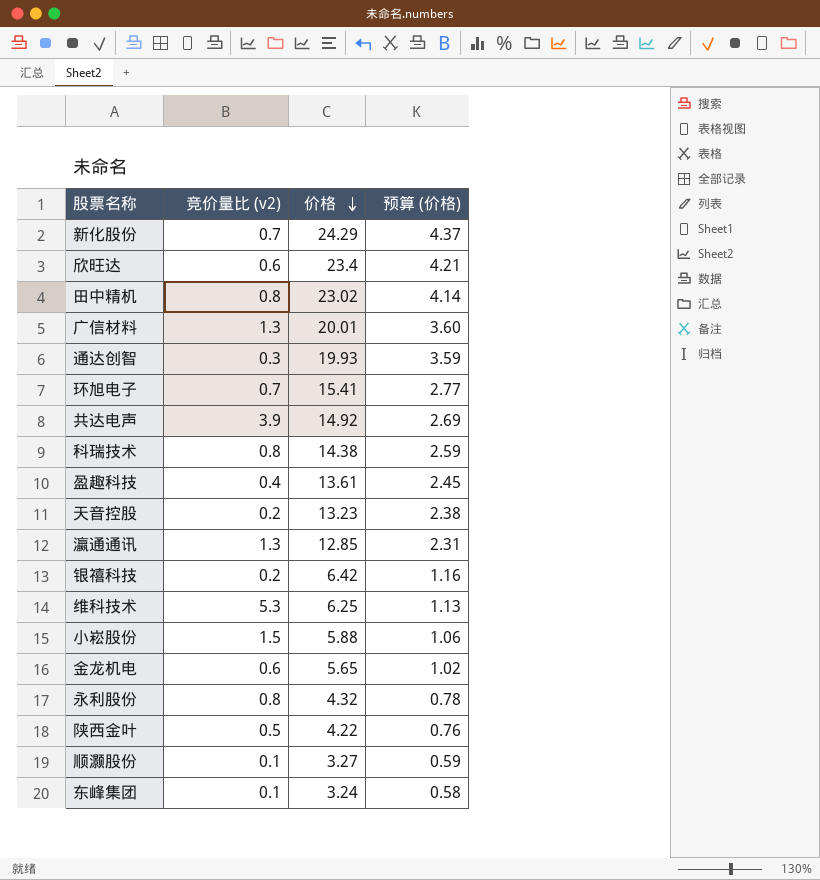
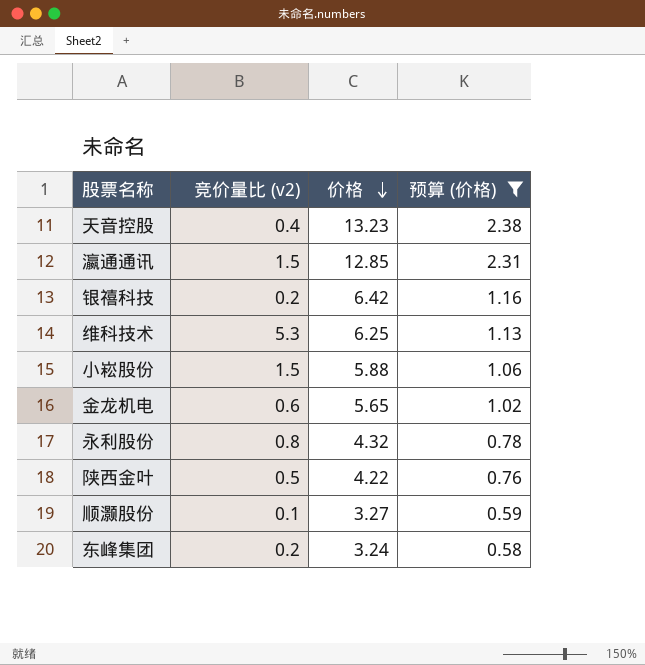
filter: none -> 预算 (价格) <= 2.38
天音控股 | 竞价量比 (v2): 0.2 -> 0.4
瀛通通讯 | 竞价量比 (v2): 1.3 -> 1.5
东峰集团 | 竞价量比 (v2): 0.1 -> 0.2

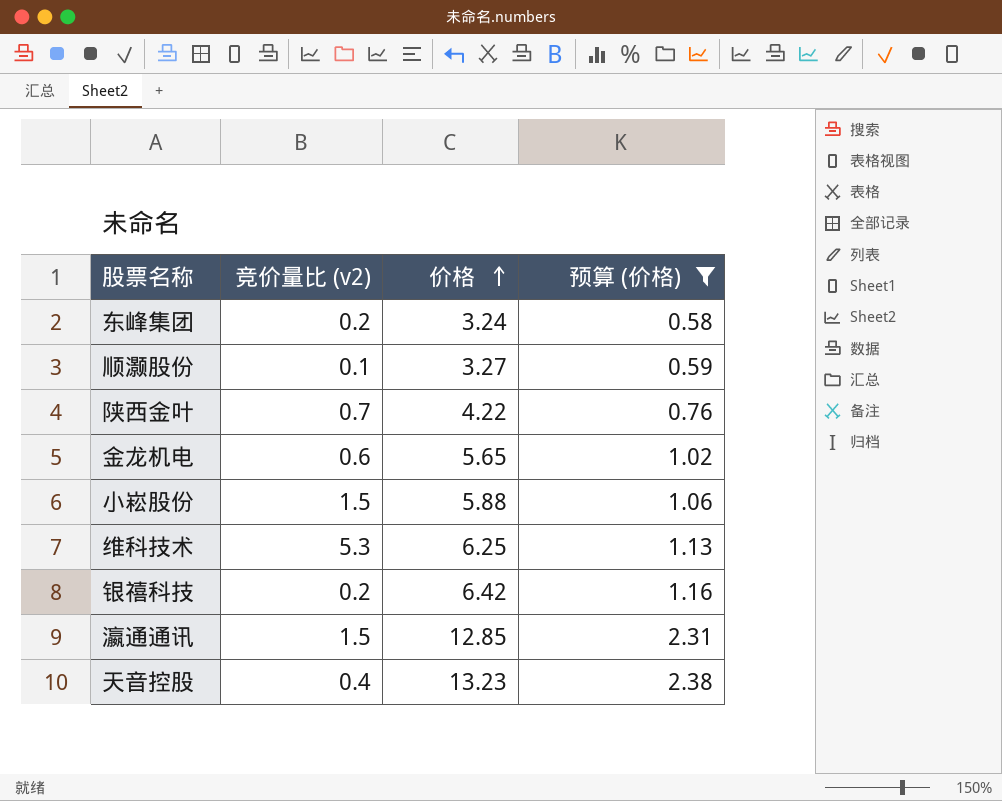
row order: 价格 descending -> 价格 ascending
row 永利股份: 0.8 | 4.32 | 0.78 -> none
陕西金叶 | 竞价量比 (v2): 0.5 -> 0.7

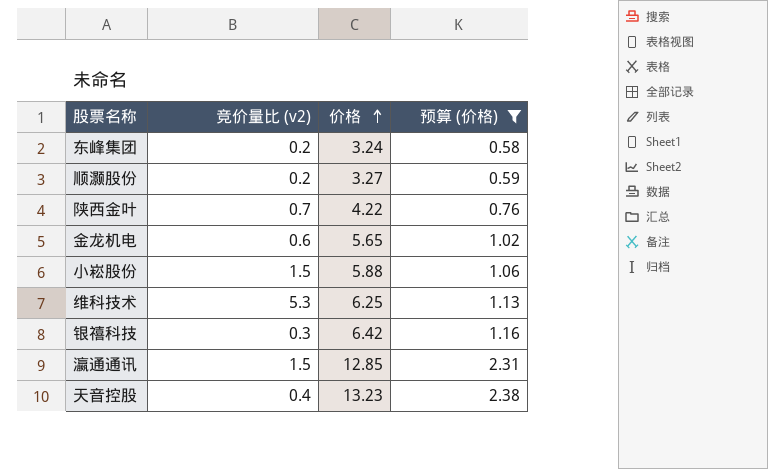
顺灏股份 | 竞价量比 (v2): 0.1 -> 0.2
银禧科技 | 竞价量比 (v2): 0.2 -> 0.3

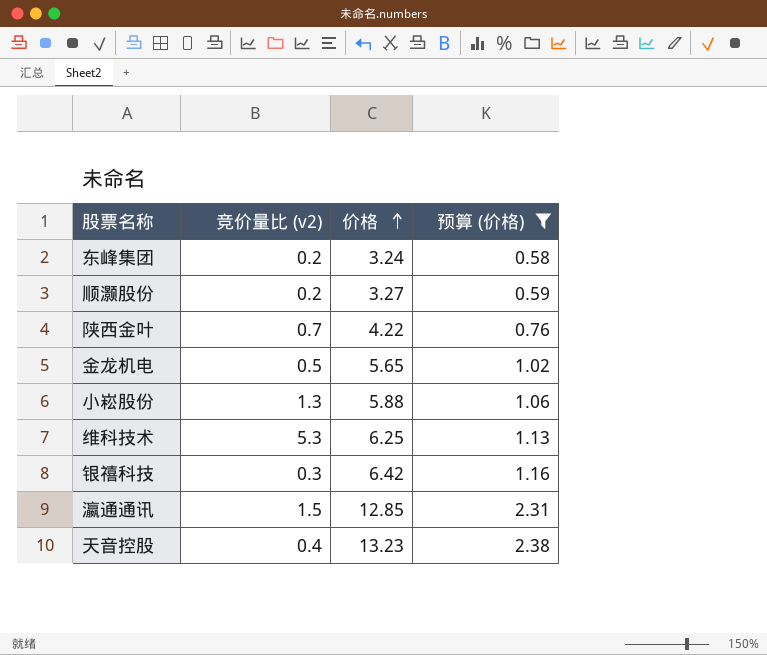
金龙机电 | 竞价量比 (v2): 0.6 -> 0.5
小崧股份 | 竞价量比 (v2): 1.5 -> 1.3

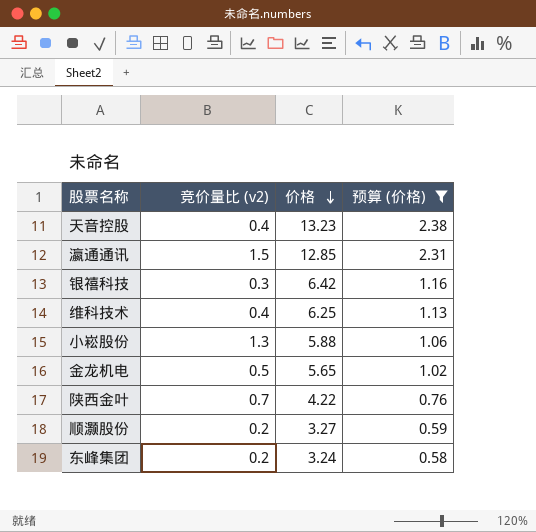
row order: 价格 ascending -> 价格 descending
维科技术 | 竞价量比 (v2): 5.3 -> 0.4

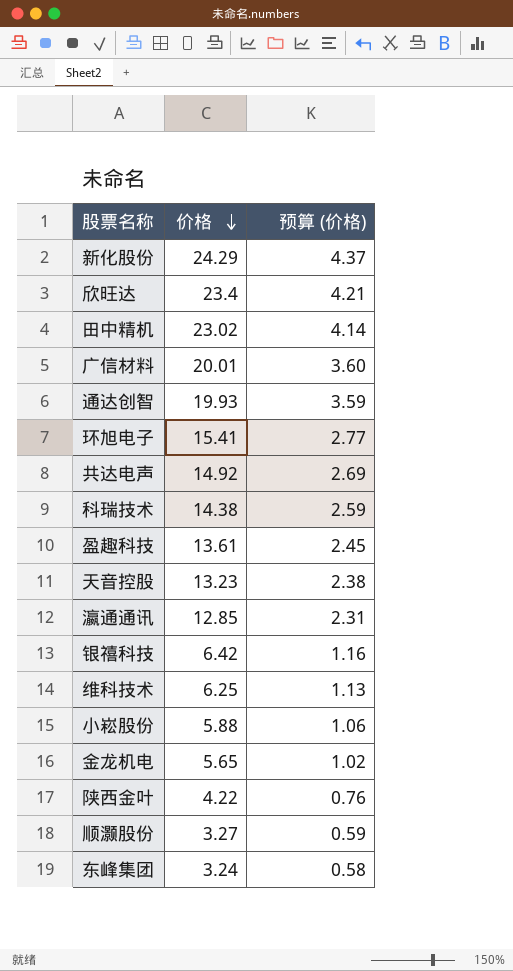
filter: 预算 (价格) <= 2.38 -> none
column 竞价量比 (v2) | position: 2 -> none

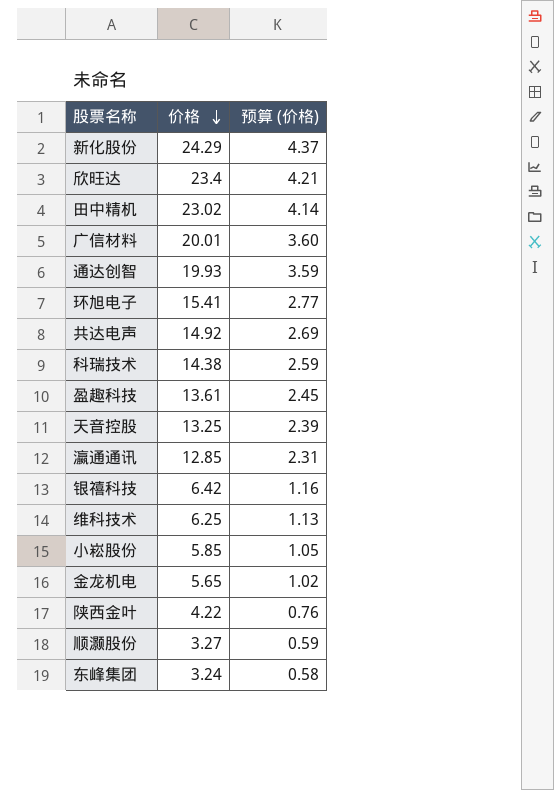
天音控股 | 价格: 13.23 -> 13.25
天音控股 | 预算 (价格): 2.38 -> 2.39
小崧股份 | 价格: 5.88 -> 5.85
小崧股份 | 预算 (价格): 1.06 -> 1.05

